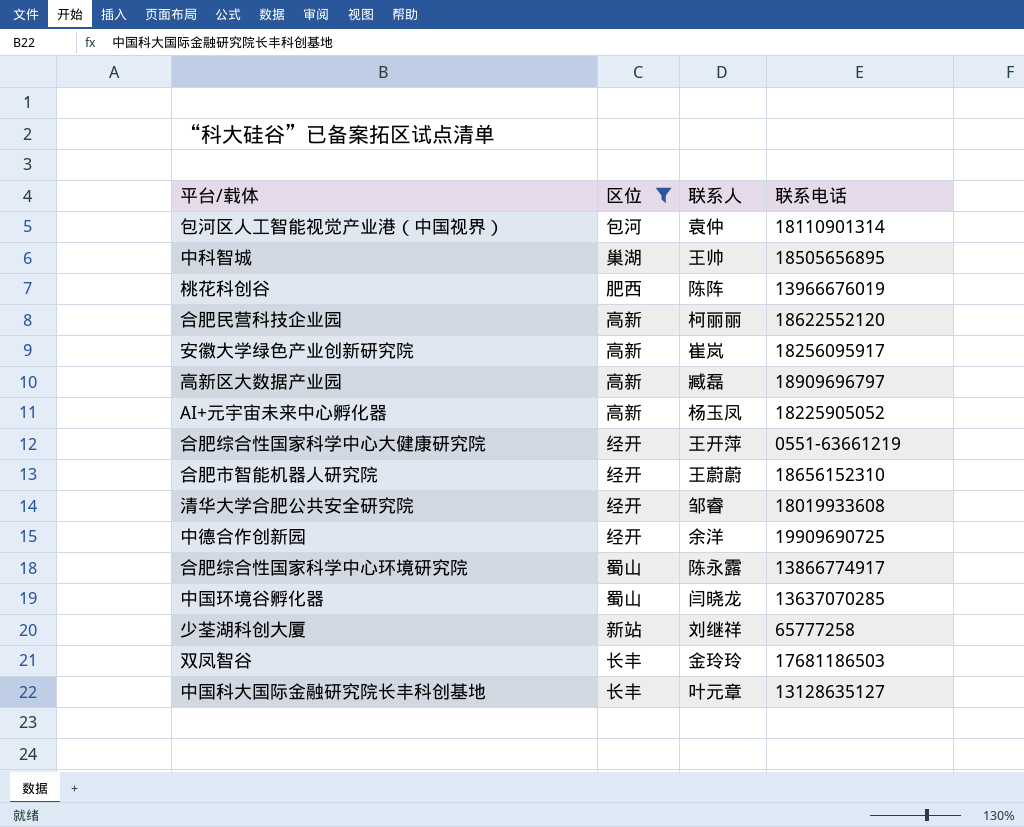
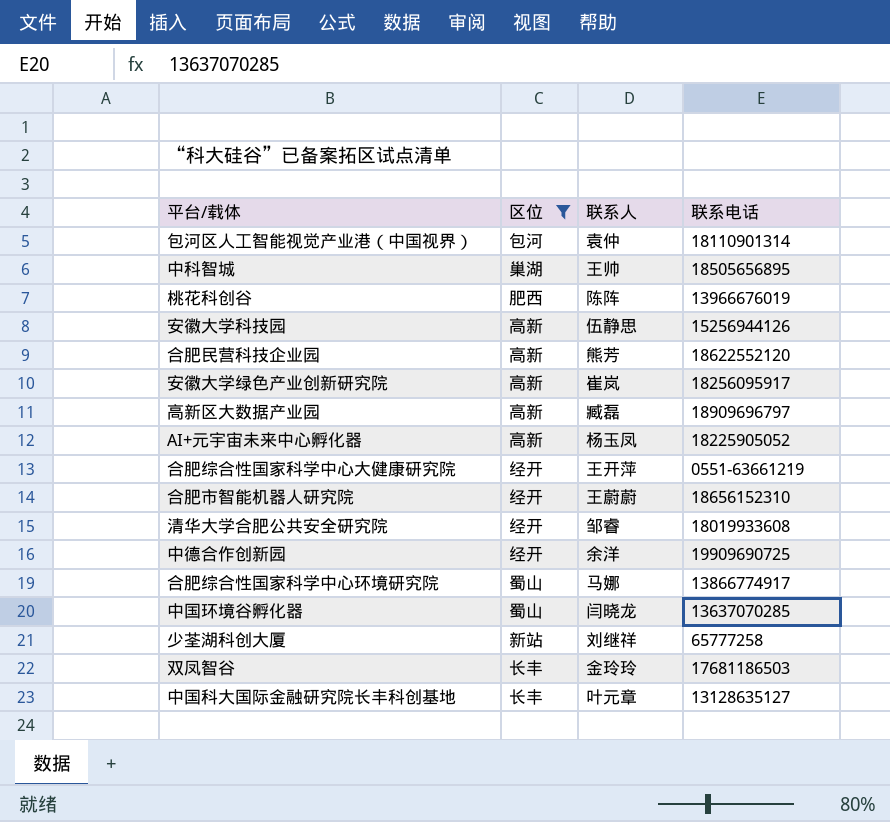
row 安徽大学科技园: none -> 高新 | 伍静思 | 15256944126
合肥民营科技企业园 | 联系人: 柯丽丽 -> 熊芳
合肥综合性国家科学中心环境研究院 | 联系人: 陈永露 -> 马娜

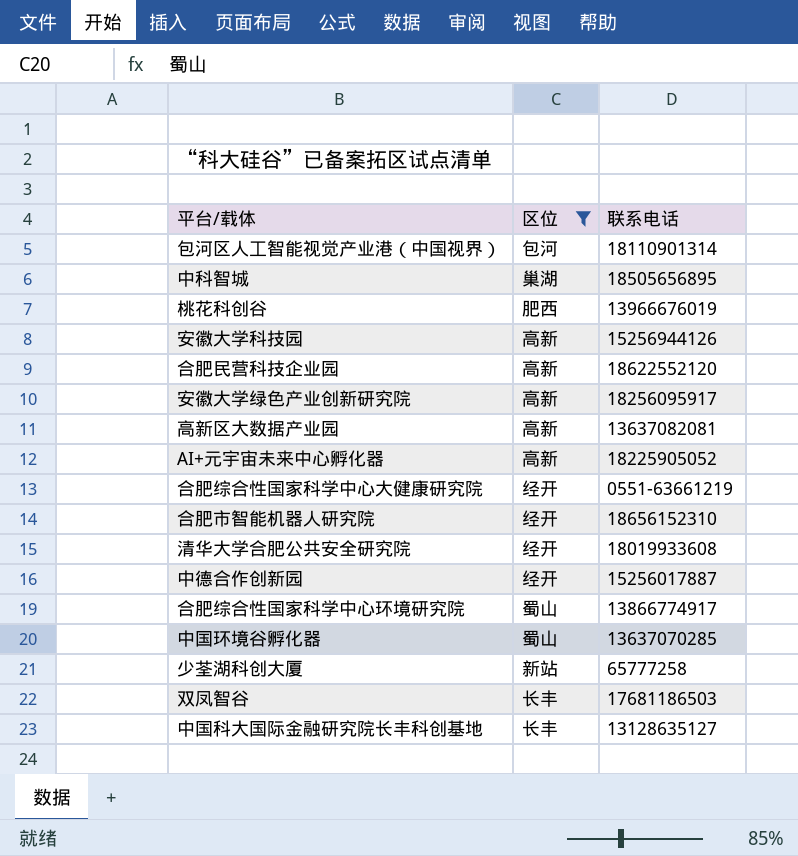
column 联系人 | position: 3 -> none
高新区大数据产业园 | 联系电话: 18909696797 -> 13637082081
中德合作创新园 | 联系电话: 19909690725 -> 15256017887

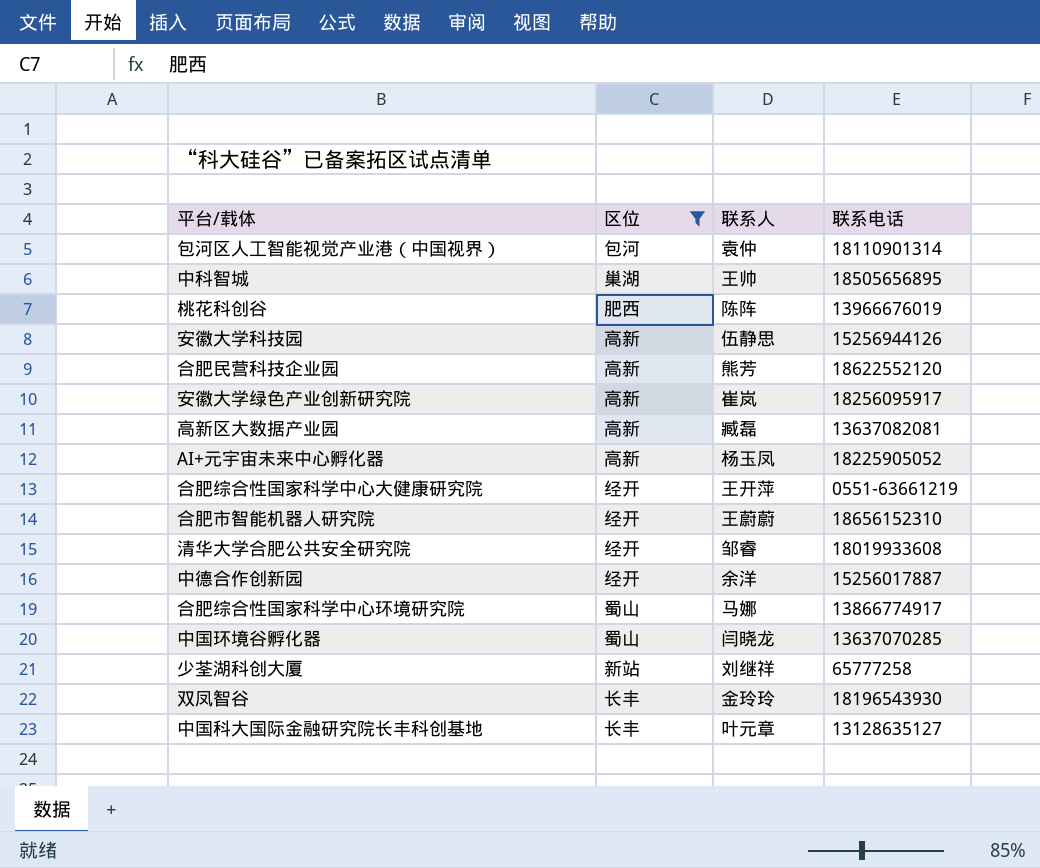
column 联系人 | position: none -> 3
双凤智谷 | 联系电话: 17681186503 -> 18196543930

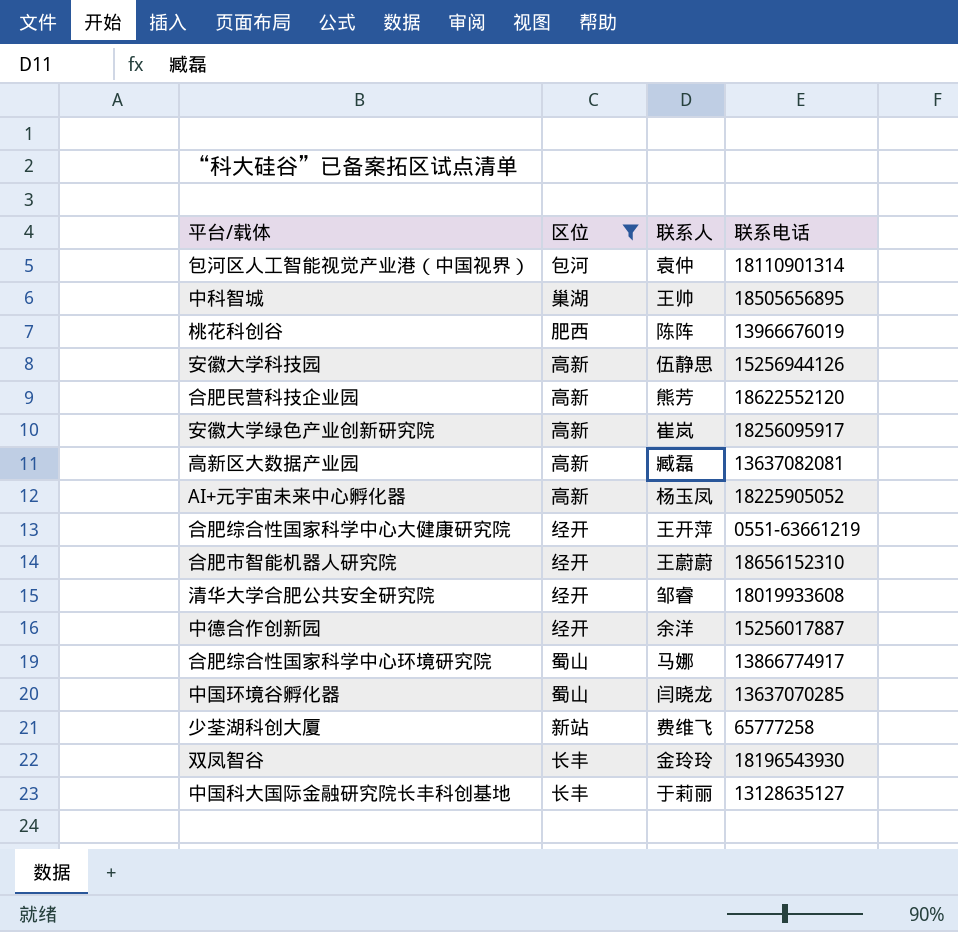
少荃湖科创大厦 | 联系人: 刘继祥 -> 费维飞
中国科大国际金融研究院长丰科创基地 | 联系人: 叶元章 -> 于莉丽

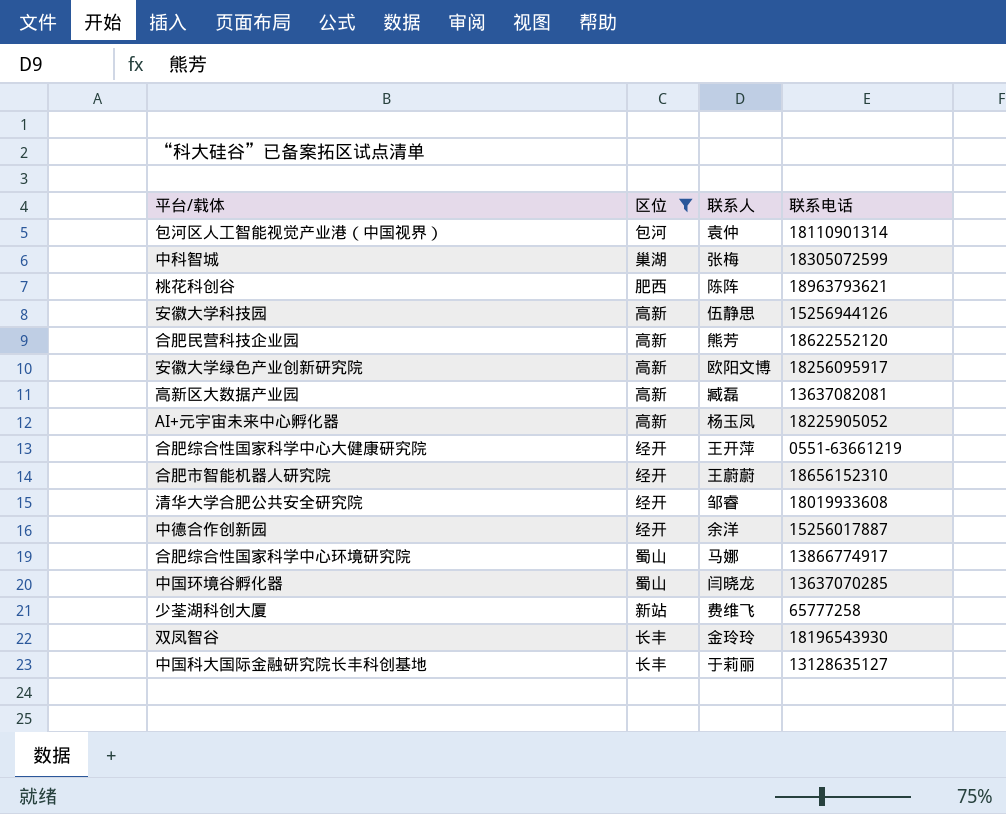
中科智城 | 联系人: 王帅 -> 张梅
中科智城 | 联系电话: 18505656895 -> 18305072599
桃花科创谷 | 联系电话: 13966676019 -> 18963793621
安徽大学绿色产业创新研究院 | 联系人: 崔岚 -> 欧阳文博

